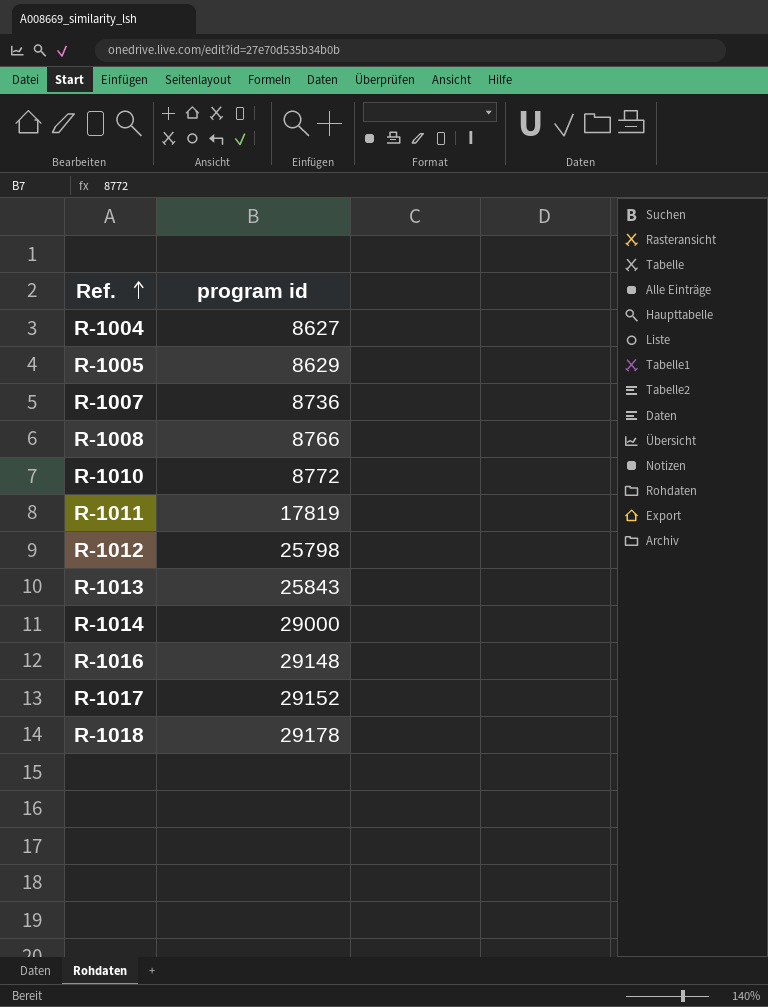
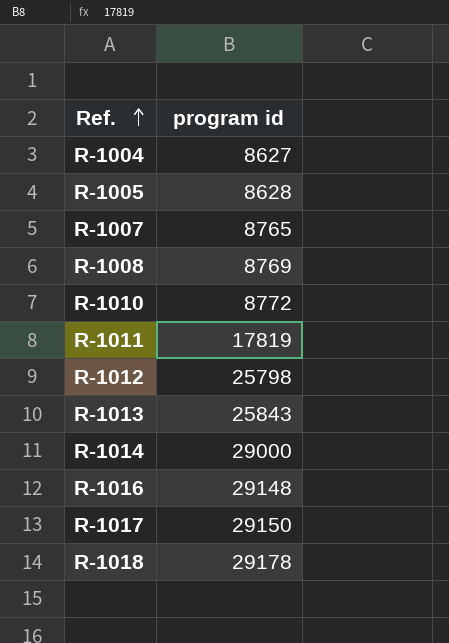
R-1005 | program id: 8629 -> 8628
R-1007 | program id: 8736 -> 8765
R-1008 | program id: 8766 -> 8769
R-1017 | program id: 29152 -> 29150

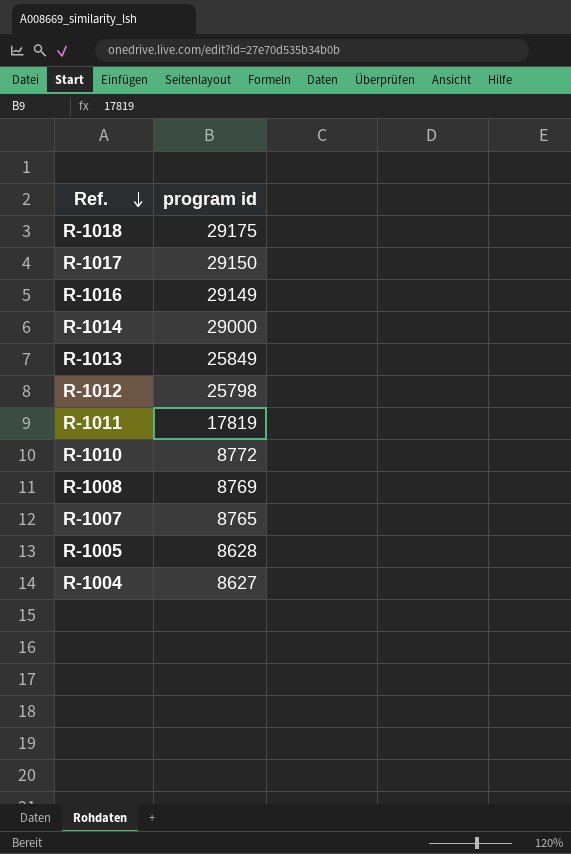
row order: Ref. ascending -> Ref. descending
R-1018 | program id: 29178 -> 29175
R-1016 | program id: 29148 -> 29149
R-1013 | program id: 25843 -> 25849

